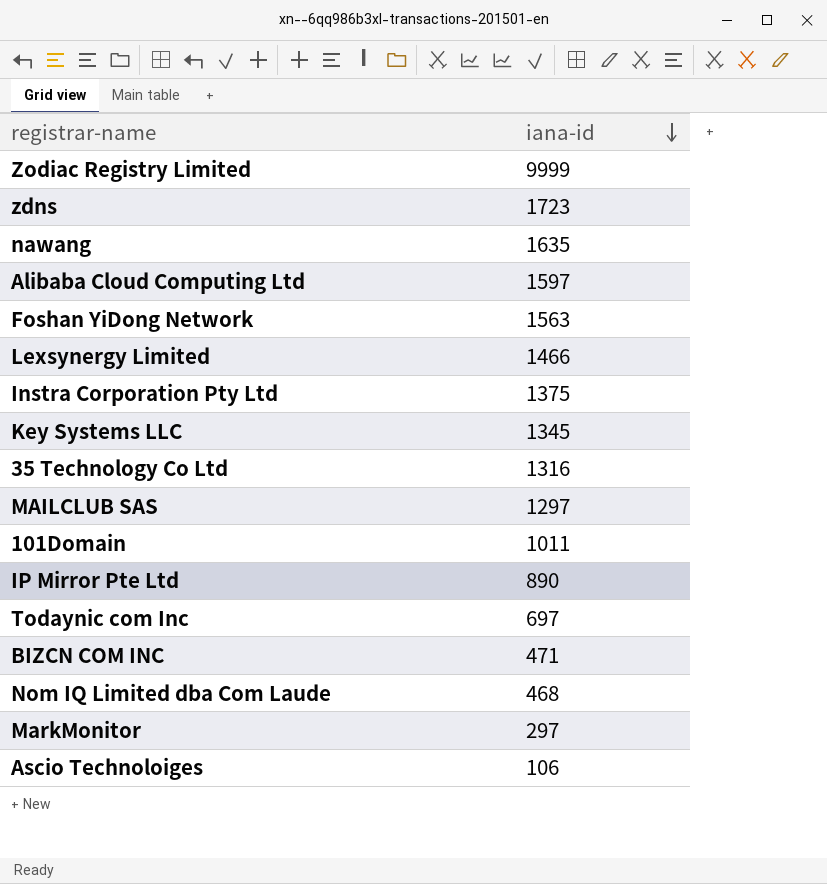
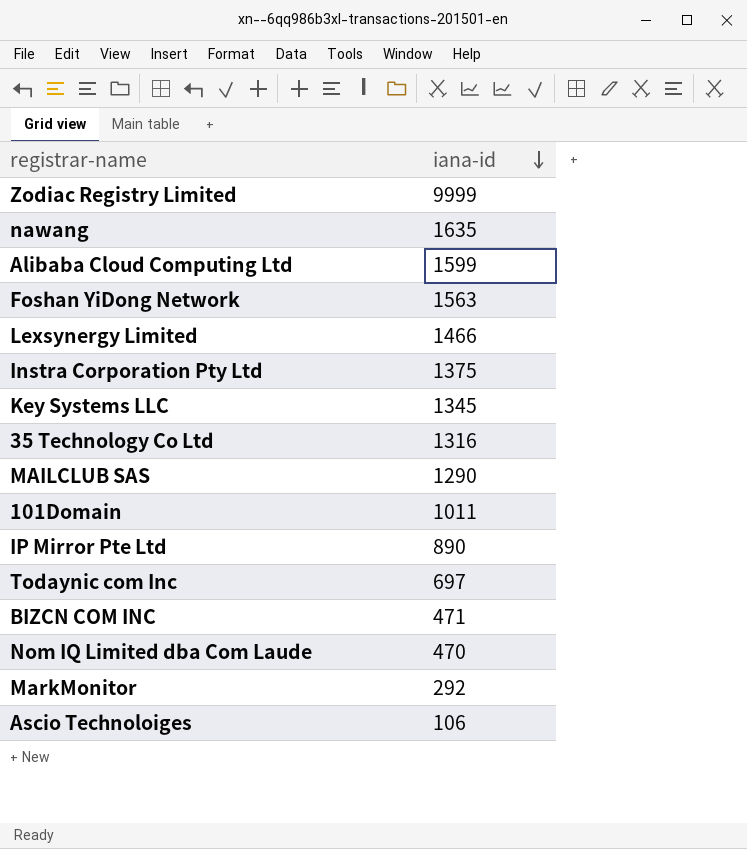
row zdns: 1723 -> none
Alibaba Cloud Computing Ltd | iana-id: 1597 -> 1599
MAILCLUB SAS | iana-id: 1297 -> 1290
Nom IQ Limited dba Com Laude | iana-id: 468 -> 470
MarkMonitor | iana-id: 297 -> 292

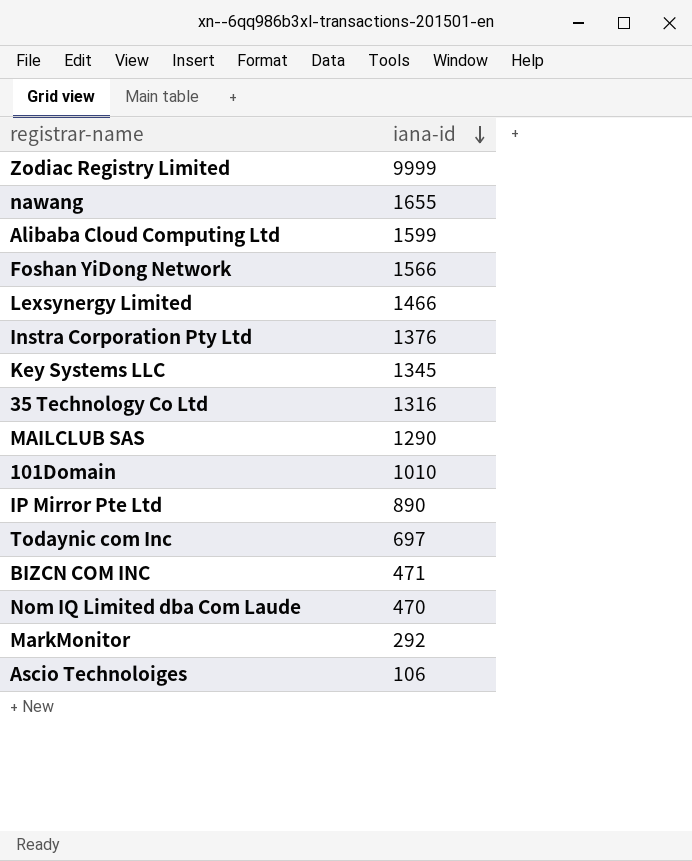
nawang | iana-id: 1635 -> 1655
Foshan YiDong Network | iana-id: 1563 -> 1566
Instra Corporation Pty Ltd | iana-id: 1375 -> 1376
101Domain | iana-id: 1011 -> 1010

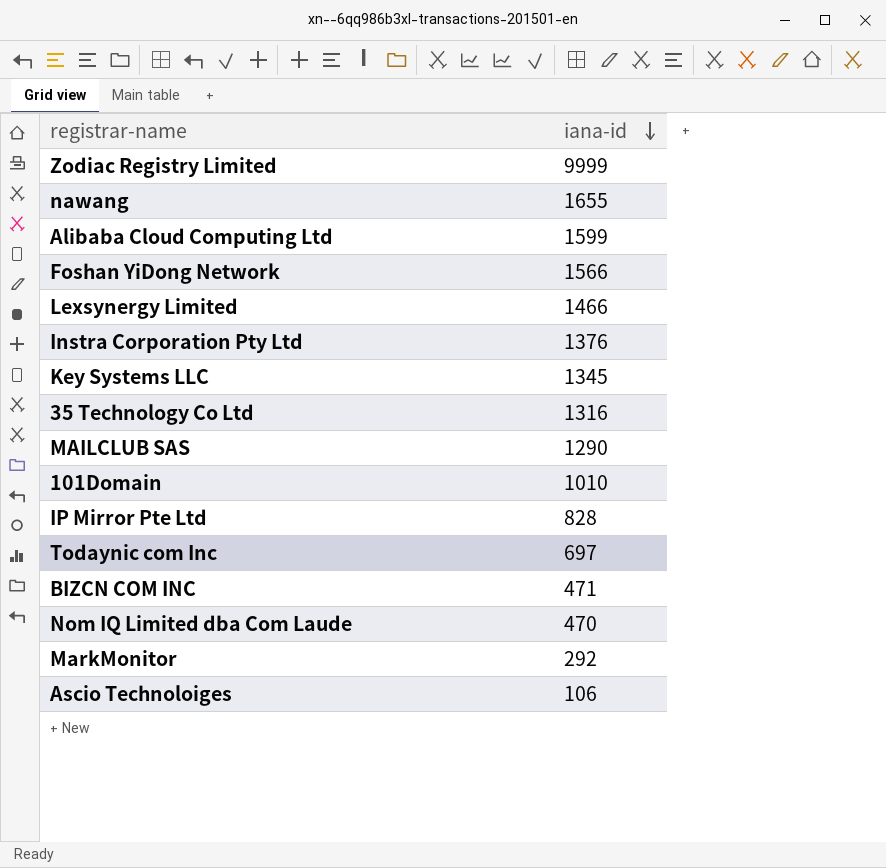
IP Mirror Pte Ltd | iana-id: 890 -> 828

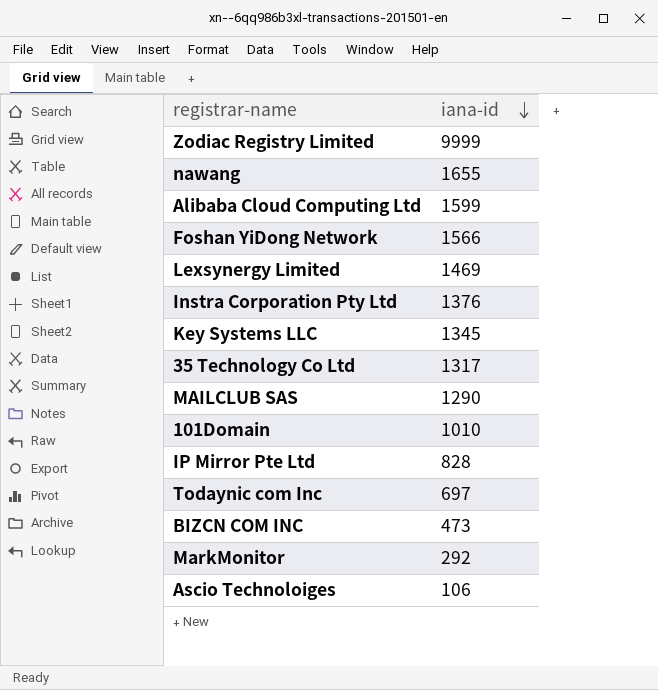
row Nom IQ Limited dba Com Laude: 470 -> none
Lexsynergy Limited | iana-id: 1466 -> 1469
35 Technology Co Ltd | iana-id: 1316 -> 1317
BIZCN COM INC | iana-id: 471 -> 473

